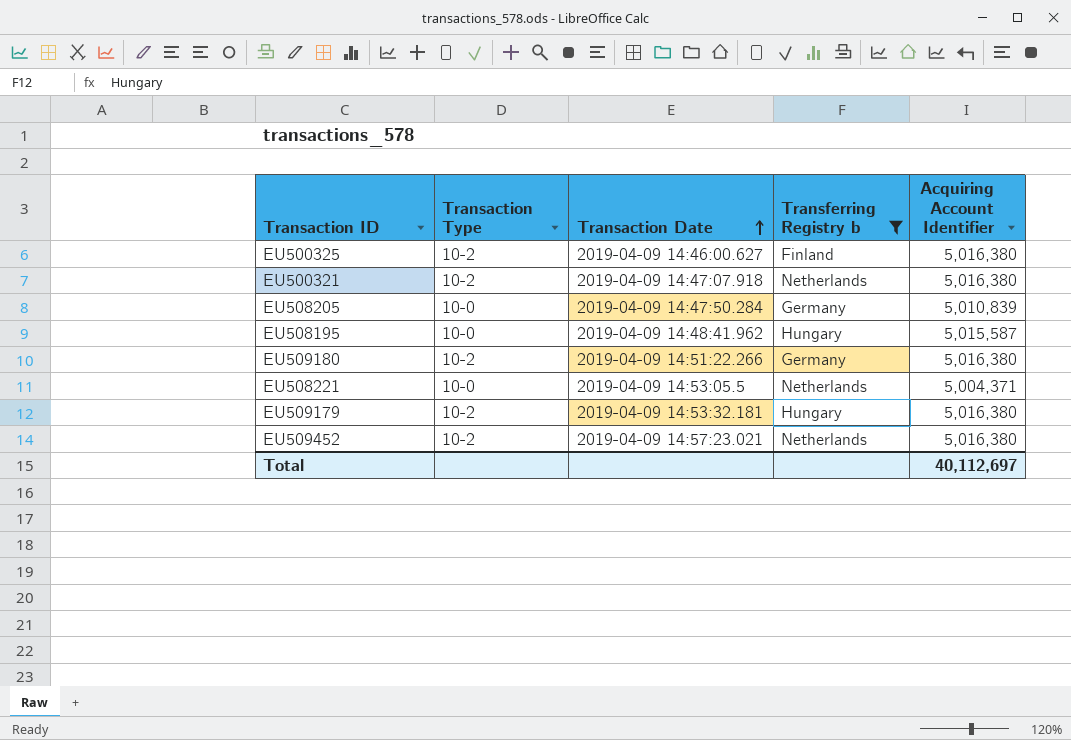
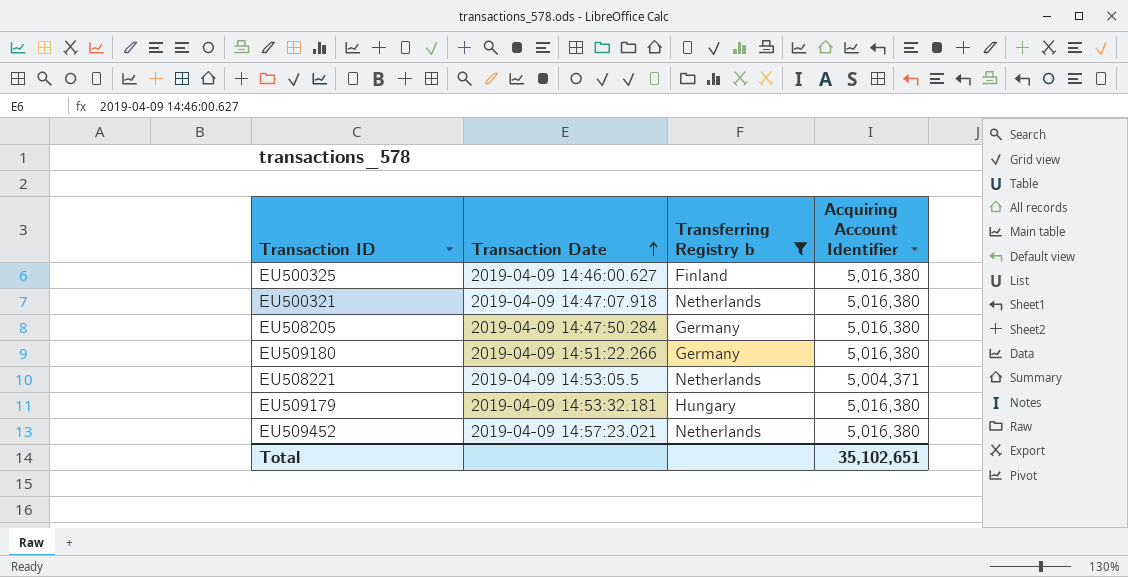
column Transaction Type | position: 2 -> none
row EU508195: 10-0 | 2019-04-09 14:48:41.962 | Hungary | 5,015,587 -> none
EU508205 | Acquiring Account Identifier: 5,010,839 -> 5,016,380
Total | Acquiring Account Identifier: 40,112,697 -> 35,102,651

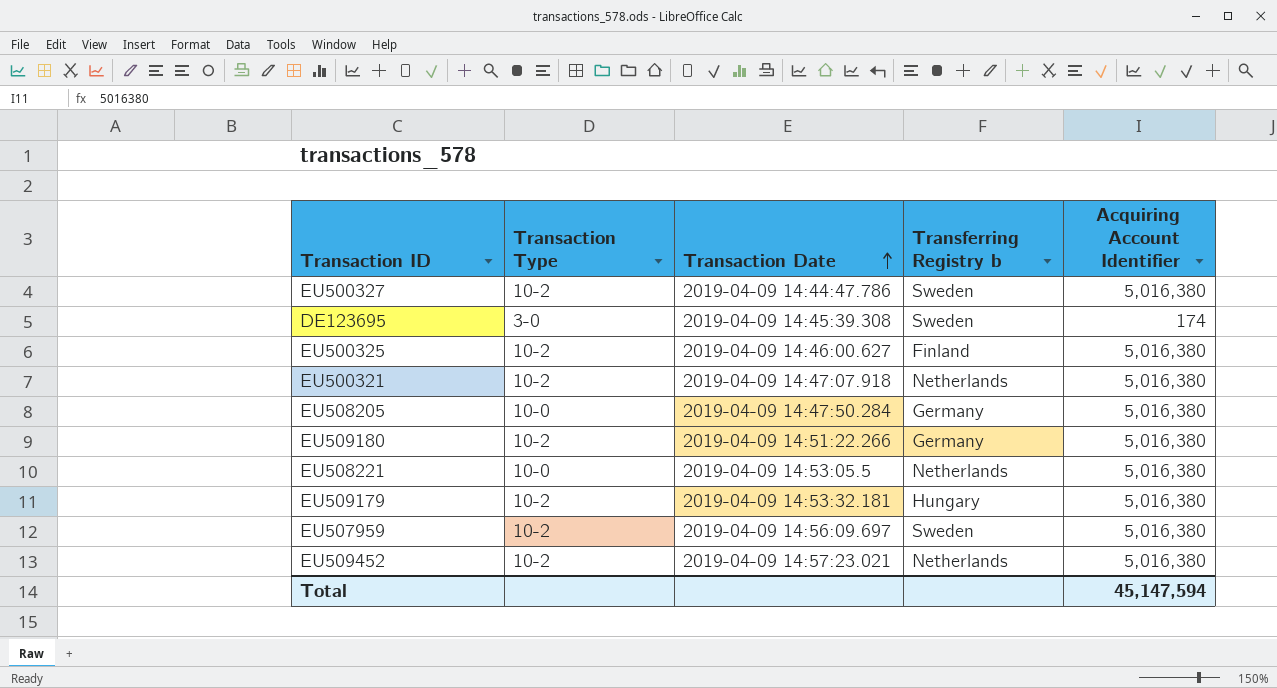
filter: Transferring Registry b != Sweden -> none
column Transaction Type | position: none -> 2
EU508221 | Acquiring Account Identifier: 5,004,371 -> 5,016,380
Total | Acquiring Account Identifier: 35,102,651 -> 45,147,594

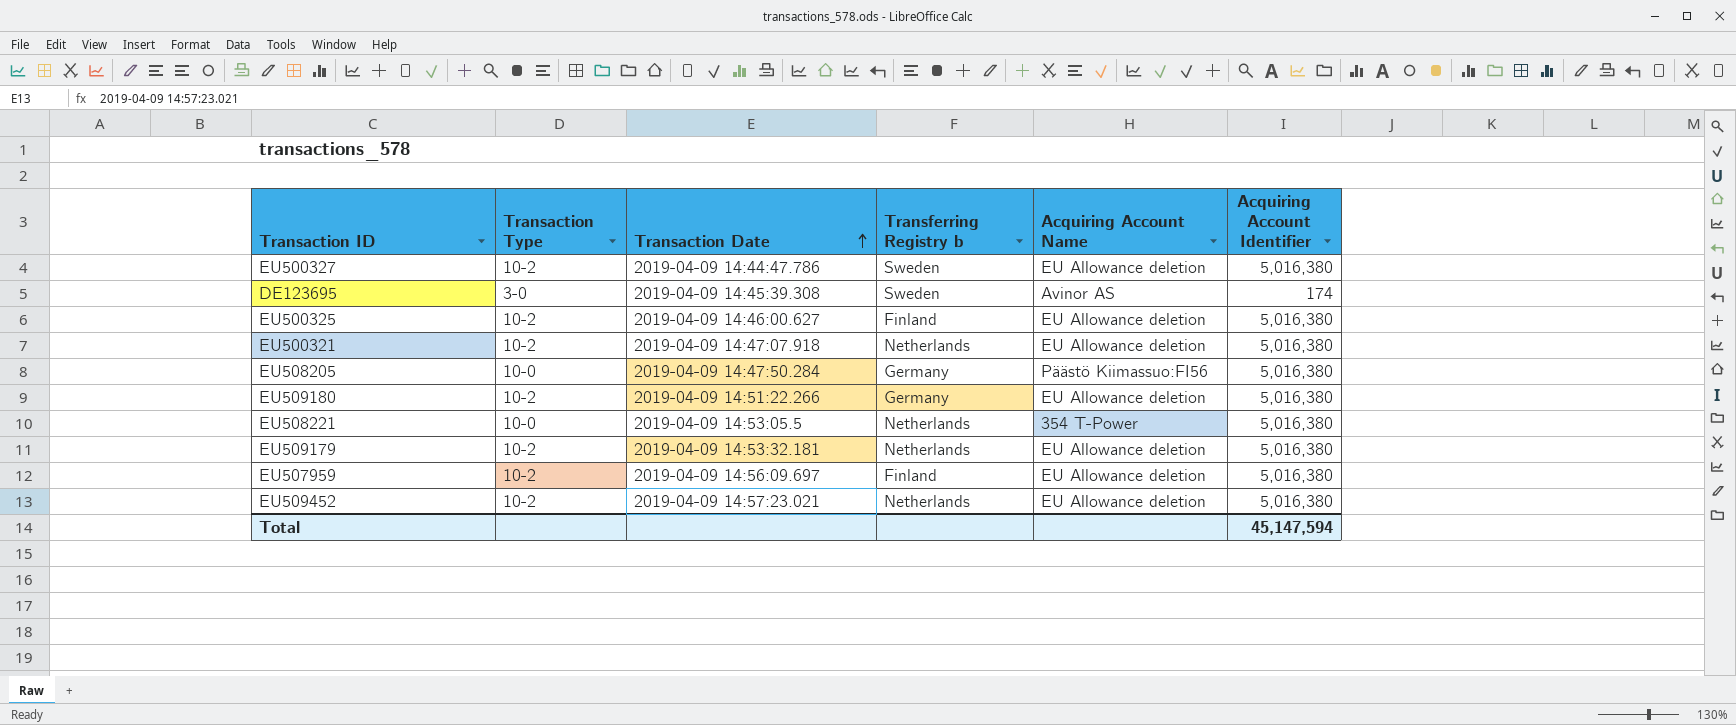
column Acquiring Account Name | position: none -> 5
EU509179 | Transferring Registry b: Hungary -> Netherlands
EU507959 | Transferring Registry b: Sweden -> Finland

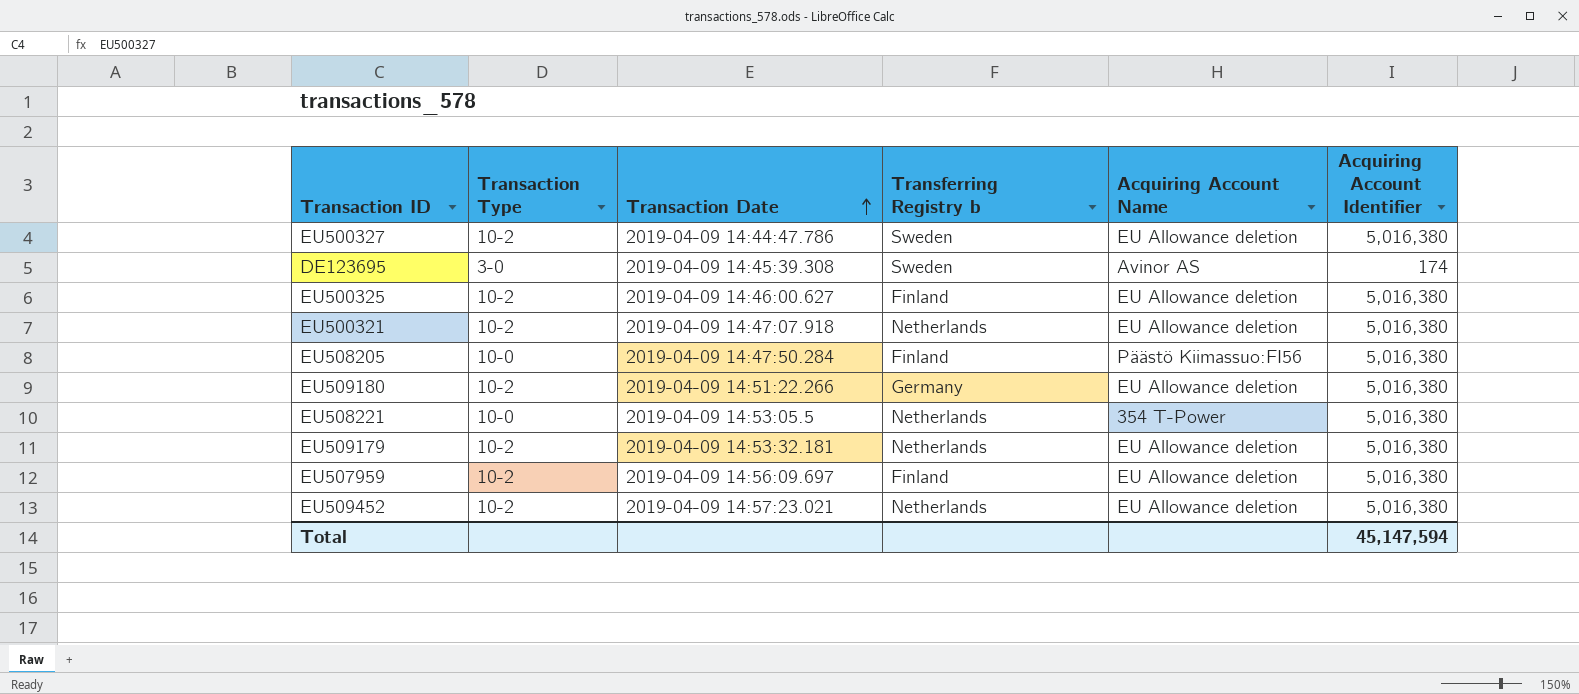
EU508205 | Transferring Registry b: Germany -> Finland

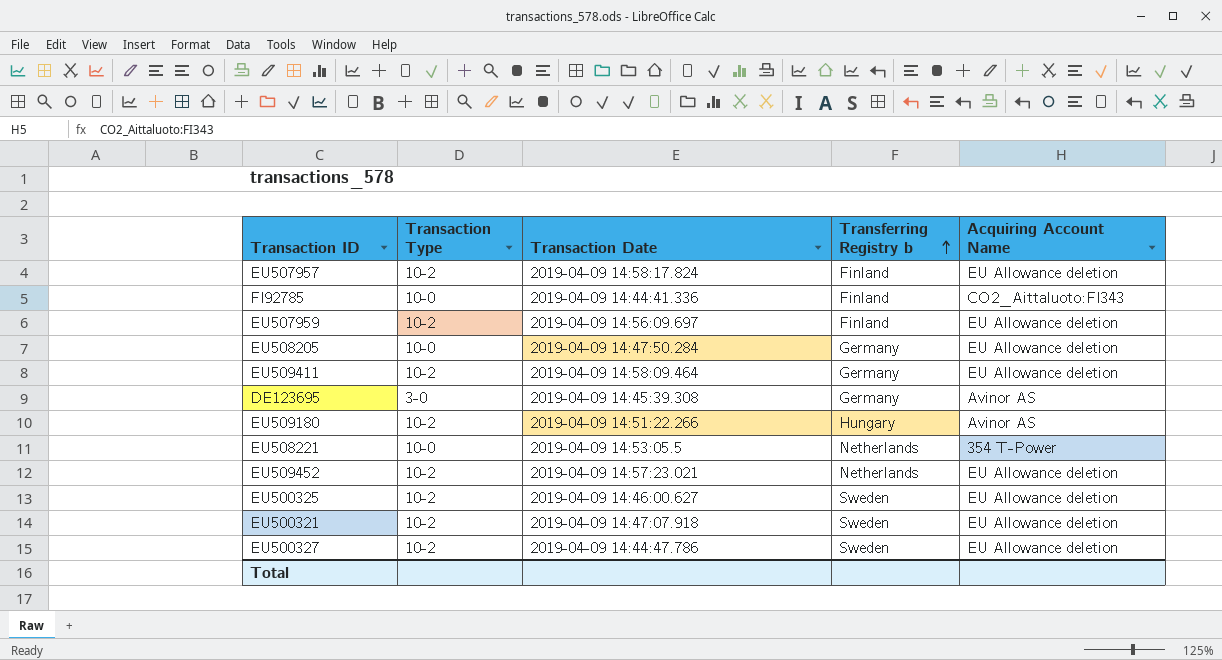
row order: Transaction Date ascending -> Transferring Registry b ascending
column Acquiring Account Identifier | position: 6 -> none
row EU509179: 10-2 | 2019-04-09 14:53:32.181 | Netherlands | EU Allowance deletion | 5,016,380 -> none
row EU507957: none -> 10-2 | 2019-04-09 14:58:17.824 | Finland | EU Allowance deletion
row FI92785: none -> 10-0 | 2019-04-09 14:44:41.336 | Finland | CO2_Aittaluoto:FI343
EU508205 | Transferring Registry b: Finland -> Germany
EU508205 | Acquiring Account Name: Päästö Kiimassuo:FI56 -> EU Allowance deletion
row EU509411: none -> 10-2 | 2019-04-09 14:58:09.464 | Germany | EU Allowance deletion
DE123695 | Transferring Registry b: Sweden -> Germany
EU509180 | Transferring Registry b: Germany -> Hungary
EU509180 | Acquiring Account Name: EU Allowance deletion -> Avinor AS
EU500325 | Transferring Registry b: Finland -> Sweden
EU500321 | Transferring Registry b: Netherlands -> Sweden

